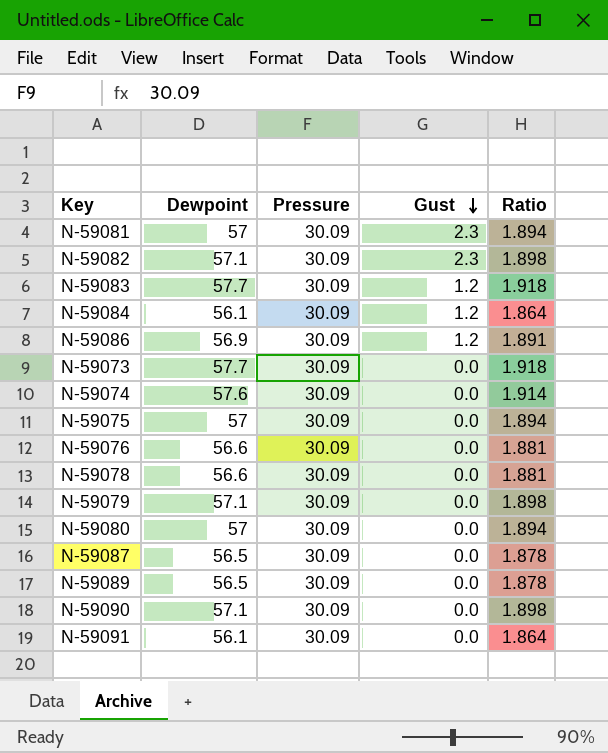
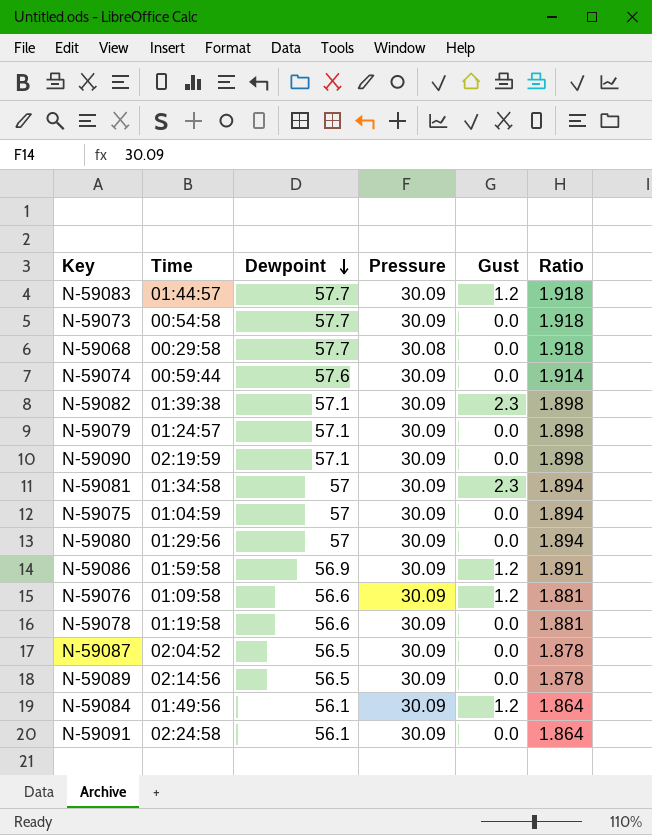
row order: Gust descending -> Dewpoint descending
column Time | position: none -> 2
row N-59068: none -> 00:29:58 | 57.7 | 30.08 | 0.0 | 1.918
N-59076 | Gust: 0.0 -> 1.2

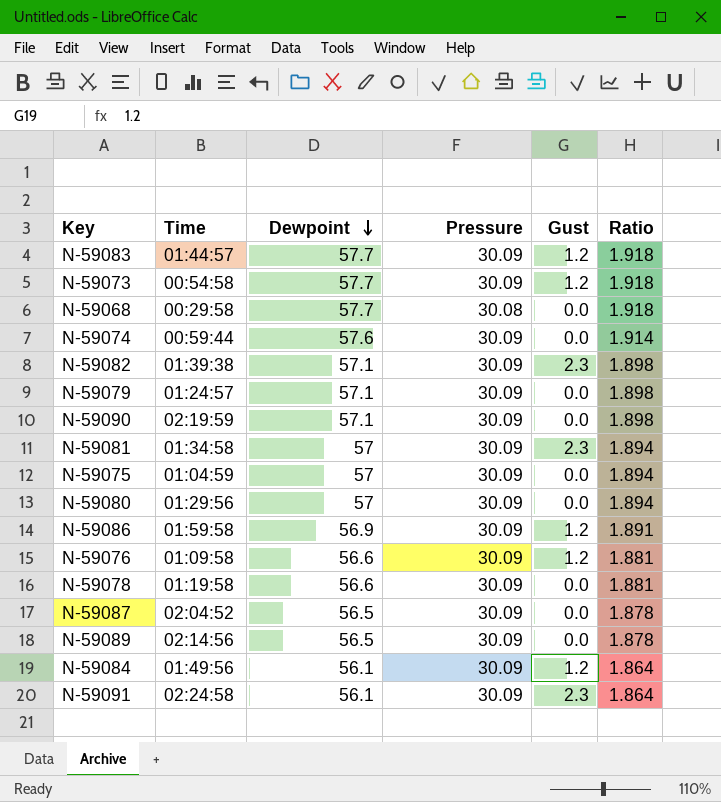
N-59073 | Gust: 0.0 -> 1.2
N-59091 | Gust: 0.0 -> 2.3

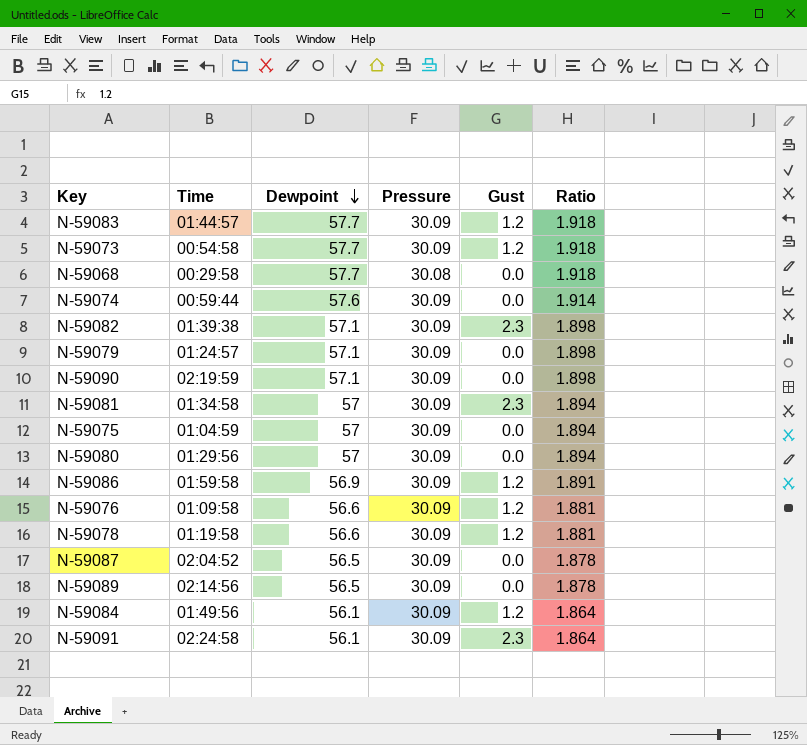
N-59078 | Gust: 0.0 -> 1.2

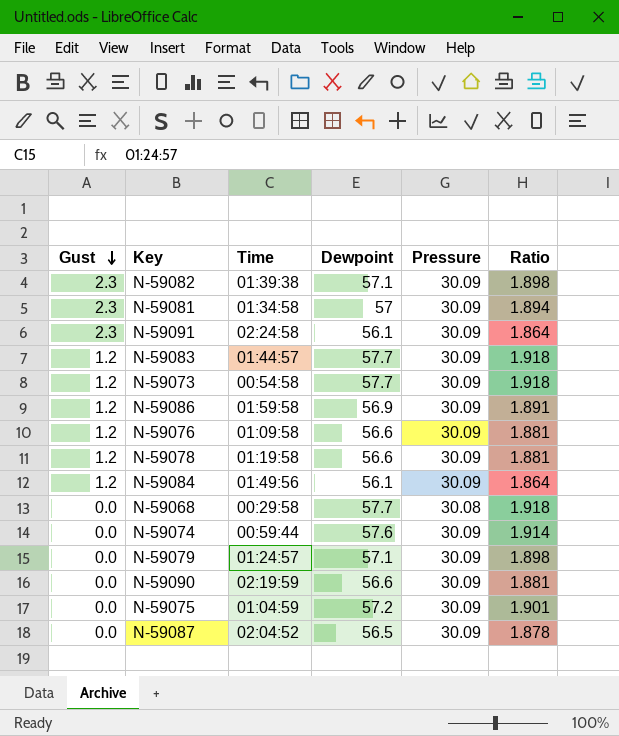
row order: Dewpoint descending -> Gust descending
column Gust | position: 5 -> 1
row N-59080: 01:29:56 | 57 | 30.09 | 0.0 | 1.894 -> none
row N-59089: 02:14:56 | 56.5 | 30.09 | 0.0 | 1.878 -> none
N-59090 | Dewpoint: 57.1 -> 56.6
N-59090 | Ratio: 1.898 -> 1.881
N-59075 | Dewpoint: 57 -> 57.2
N-59075 | Ratio: 1.894 -> 1.901

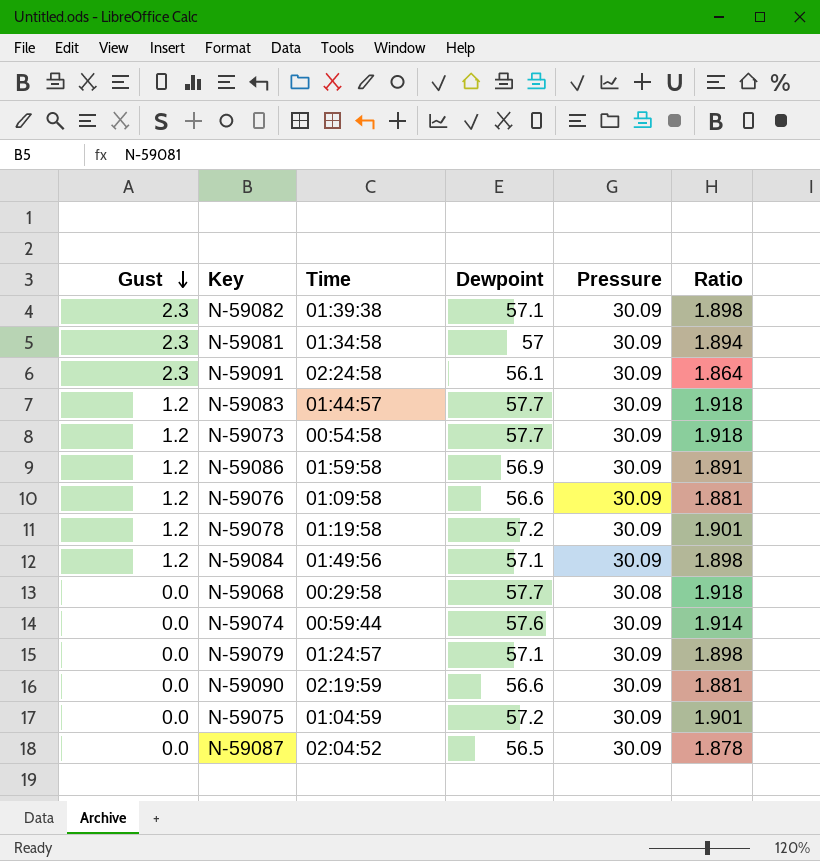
N-59078 | Dewpoint: 56.6 -> 57.2
N-59078 | Ratio: 1.881 -> 1.901
N-59084 | Dewpoint: 56.1 -> 57.1
N-59084 | Ratio: 1.864 -> 1.898

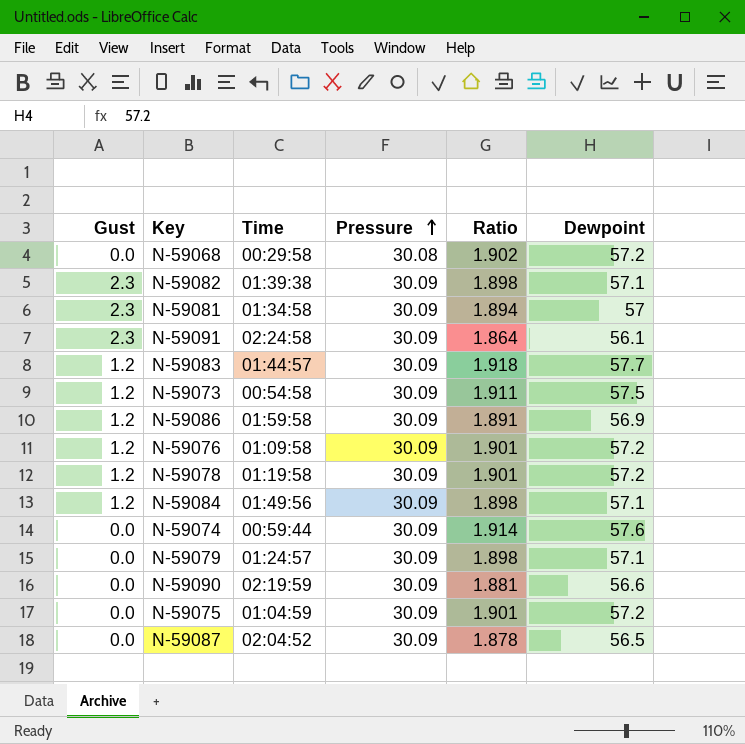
row order: Gust descending -> Pressure ascending
column Dewpoint | position: 4 -> 6
N-59068 | Ratio: 1.918 -> 1.902
N-59068 | Dewpoint: 57.7 -> 57.2
N-59073 | Ratio: 1.918 -> 1.911
N-59073 | Dewpoint: 57.7 -> 57.5
N-59076 | Ratio: 1.881 -> 1.901
N-59076 | Dewpoint: 56.6 -> 57.2

